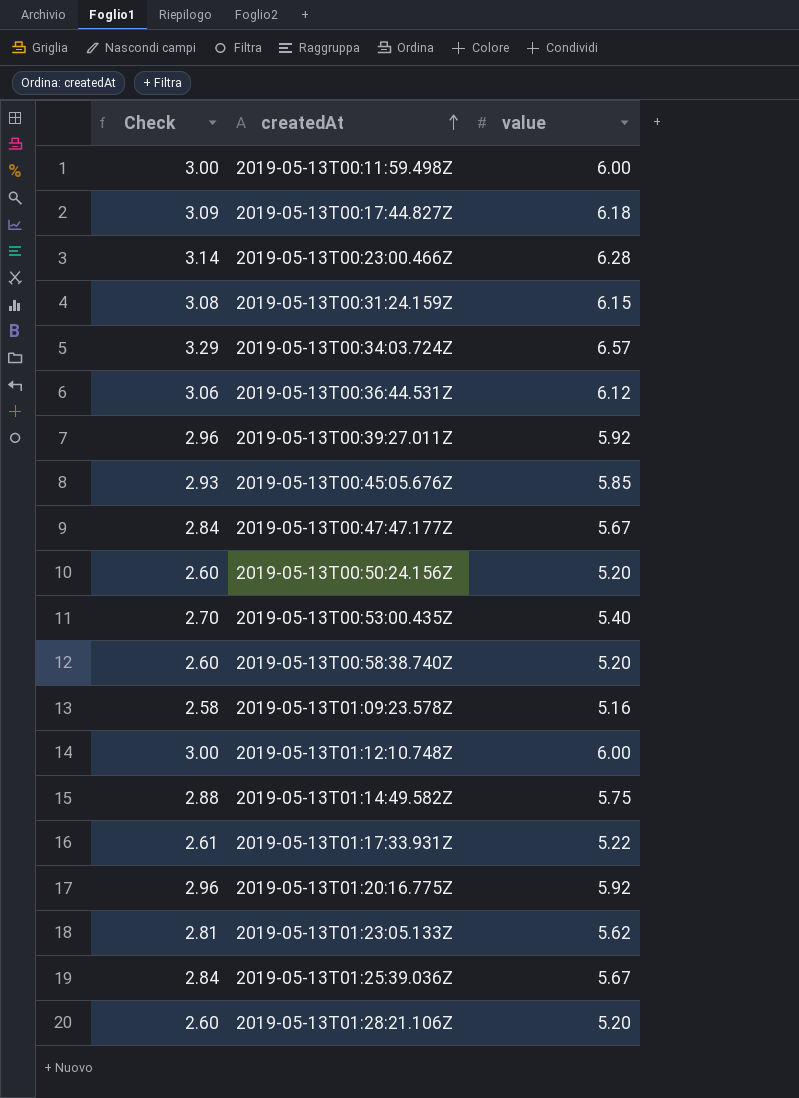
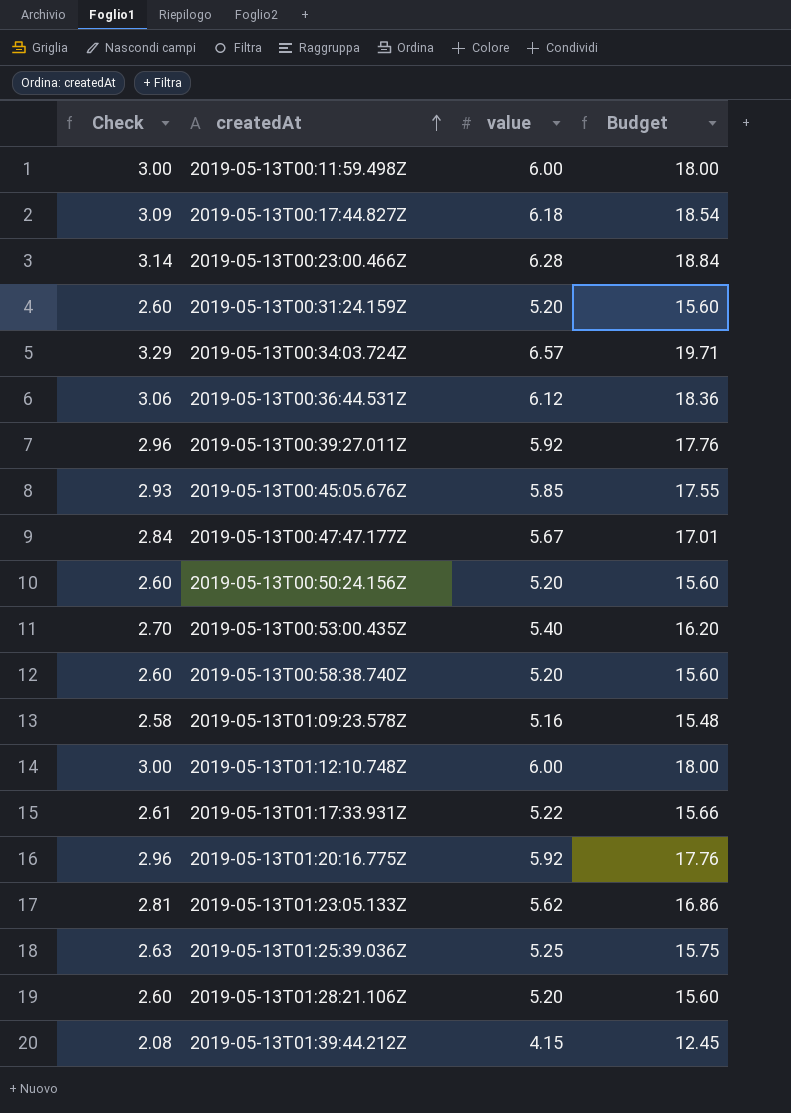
column Budget | formula: none -> [value] * 3
row 2019-05-13T01:14:49.582Z: 2.88 | 5.75 -> none
2019-05-13T00:31:24.159Z | Check: 3.08 -> 2.60
2019-05-13T00:31:24.159Z | value: 6.15 -> 5.20
2019-05-13T01:25:39.036Z | Check: 2.84 -> 2.63
2019-05-13T01:25:39.036Z | value: 5.67 -> 5.25
row 2019-05-13T01:39:44.212Z: none -> 2.08 | 4.15 | 12.45

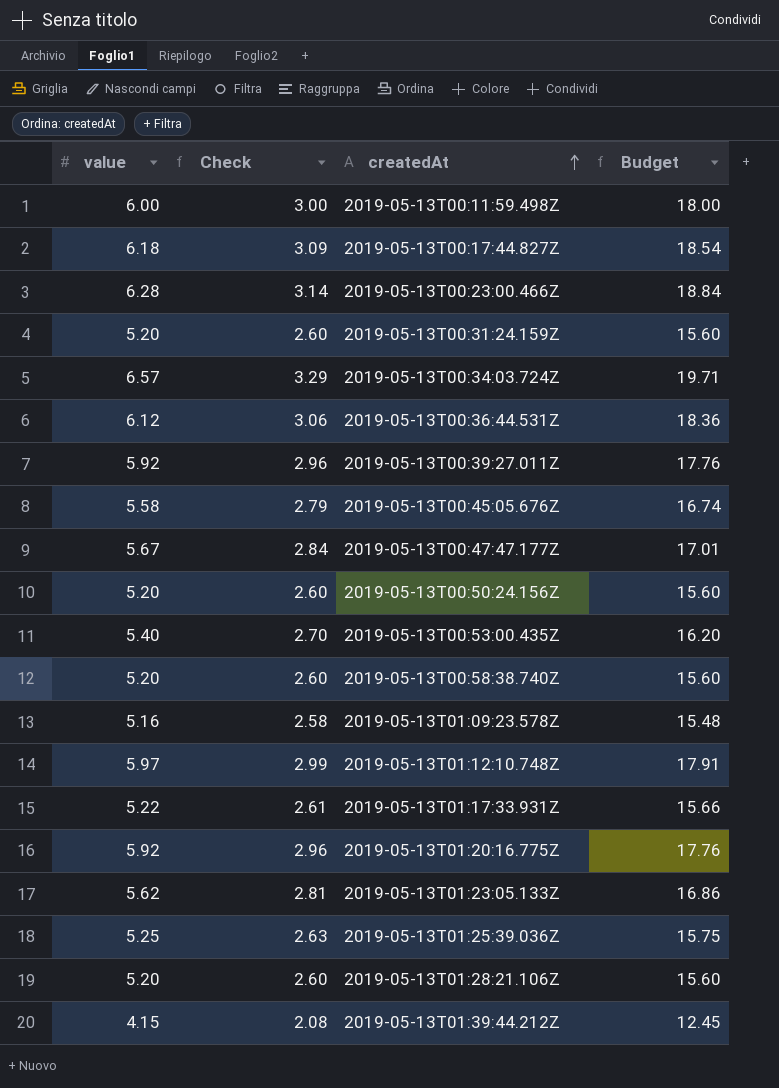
column value | position: 3 -> 1
2019-05-13T00:45:05.676Z | value: 5.85 -> 5.58
2019-05-13T00:45:05.676Z | Check: 2.93 -> 2.79
2019-05-13T00:45:05.676Z | Budget: 17.55 -> 16.74
2019-05-13T01:12:10.748Z | value: 6.00 -> 5.97
2019-05-13T01:12:10.748Z | Check: 3.00 -> 2.99
2019-05-13T01:12:10.748Z | Budget: 18.00 -> 17.91

